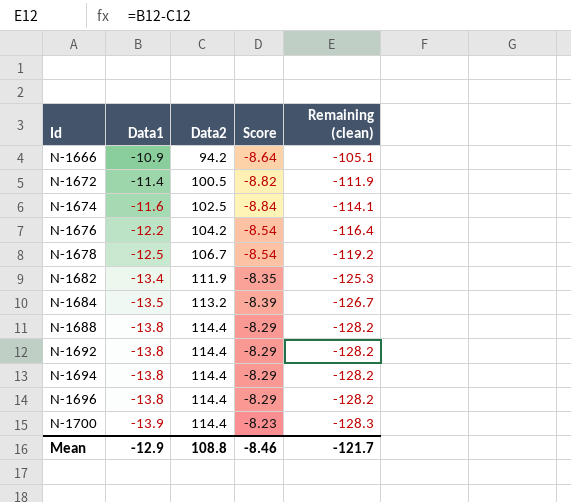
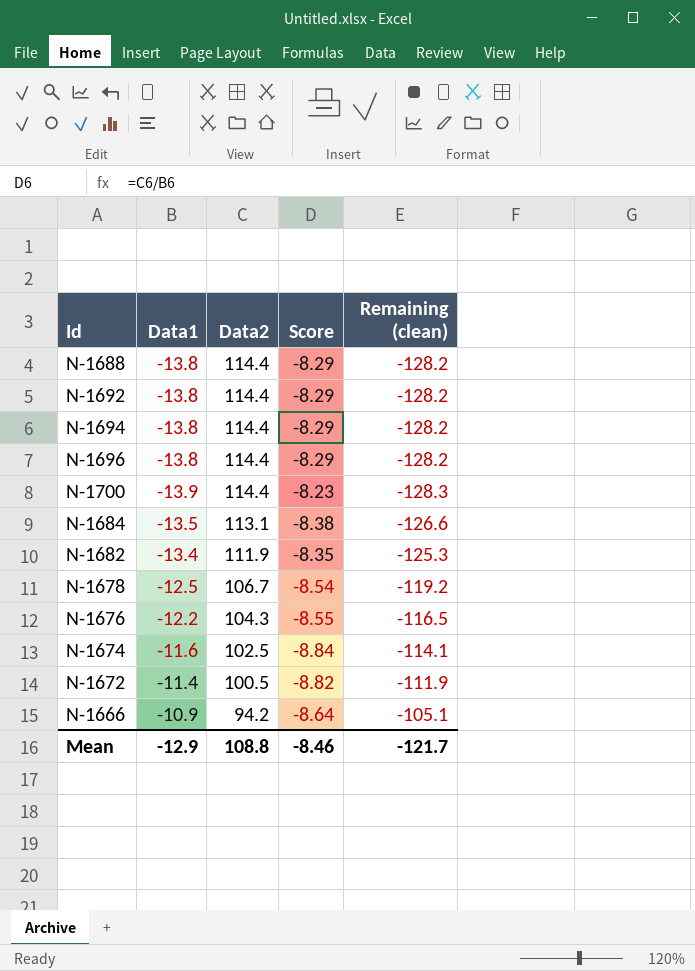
row order: Id ascending -> Data2 descending
N-1684 | Data2: 113.2 -> 113.1
N-1684 | Score: -8.39 -> -8.38
N-1684 | Remaining (clean): -126.7 -> -126.6
N-1676 | Data2: 104.2 -> 104.3
N-1676 | Score: -8.54 -> -8.55
N-1676 | Remaining (clean): -116.4 -> -116.5

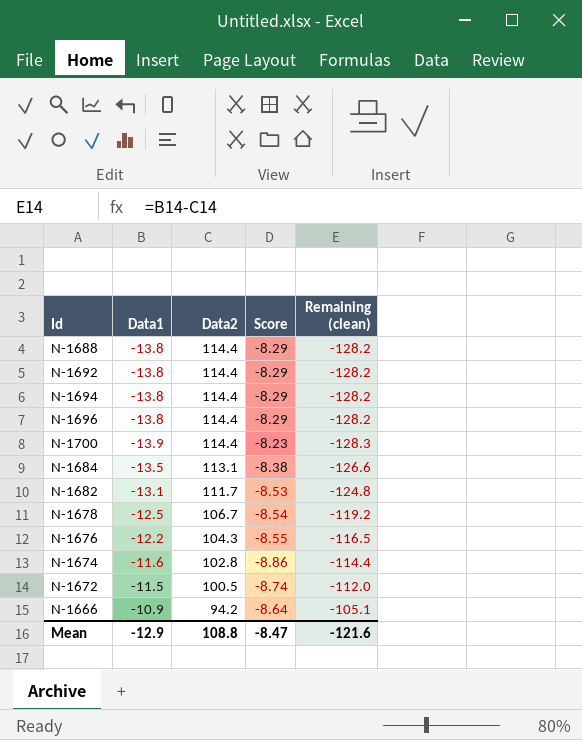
N-1682 | Data1: -13.4 -> -13.1
N-1682 | Data2: 111.9 -> 111.7
N-1682 | Score: -8.35 -> -8.53
N-1682 | Remaining (clean): -125.3 -> -124.8
N-1674 | Data2: 102.5 -> 102.8
N-1674 | Score: -8.84 -> -8.86
N-1674 | Remaining (clean): -114.1 -> -114.4
N-1672 | Data1: -11.4 -> -11.5
N-1672 | Score: -8.82 -> -8.74
N-1672 | Remaining (clean): -111.9 -> -112.0
Mean | Score: -8.46 -> -8.47
Mean | Remaining (clean): -121.7 -> -121.6

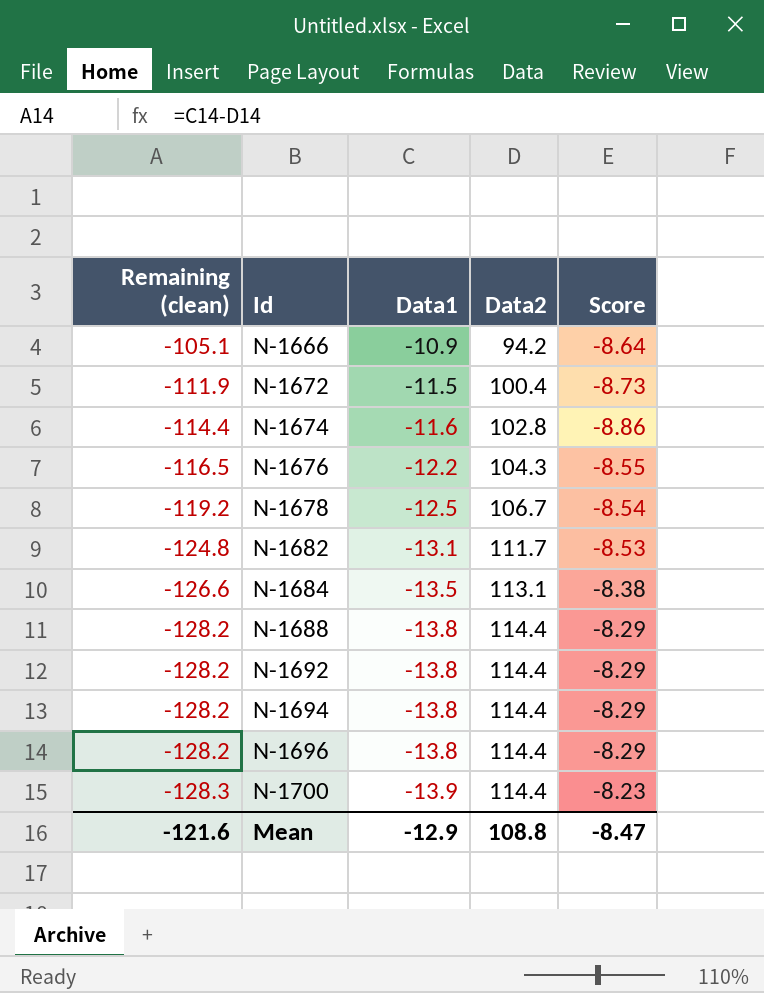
row order: Data2 descending -> Remaining (clean) descending
column Remaining (clean) | position: 5 -> 1
N-1672 | Remaining (clean): -112.0 -> -111.9
N-1672 | Data2: 100.5 -> 100.4
N-1672 | Score: -8.74 -> -8.73

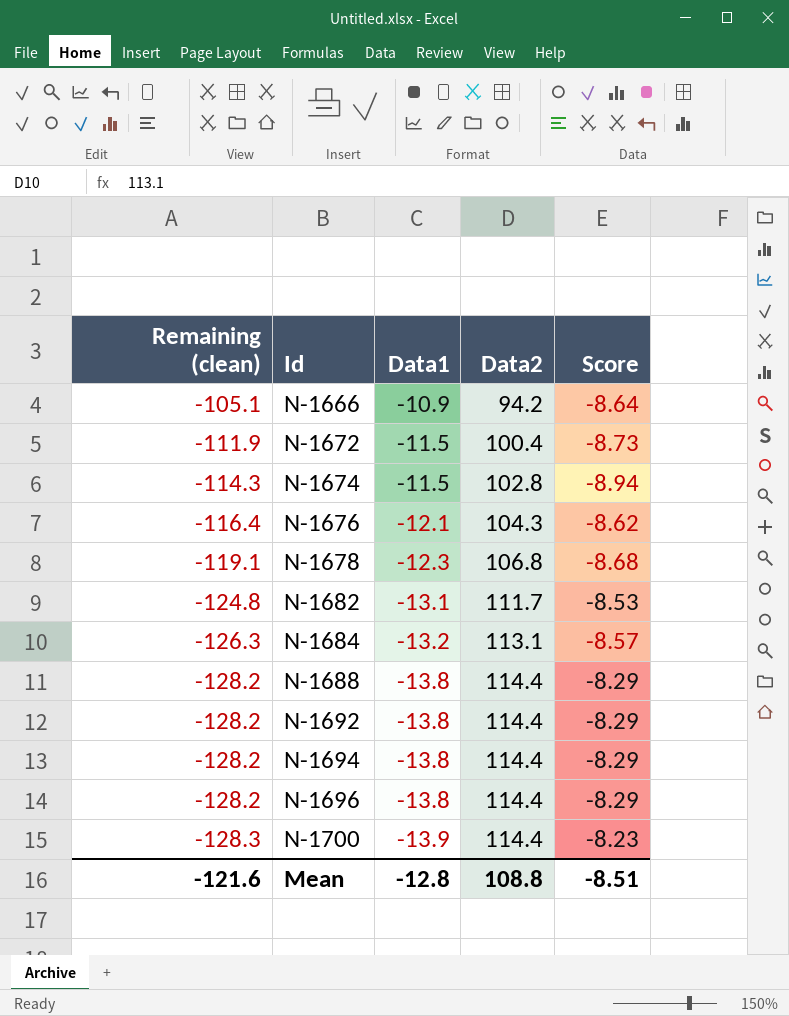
N-1674 | Remaining (clean): -114.4 -> -114.3
N-1674 | Data1: -11.6 -> -11.5
N-1674 | Score: -8.86 -> -8.94
N-1676 | Remaining (clean): -116.5 -> -116.4
N-1676 | Data1: -12.2 -> -12.1
N-1676 | Score: -8.55 -> -8.62
N-1678 | Remaining (clean): -119.2 -> -119.1
N-1678 | Data1: -12.5 -> -12.3
N-1678 | Data2: 106.7 -> 106.8
N-1678 | Score: -8.54 -> -8.68
N-1684 | Remaining (clean): -126.6 -> -126.3
N-1684 | Data1: -13.5 -> -13.2
N-1684 | Score: -8.38 -> -8.57
Mean | Data1: -12.9 -> -12.8
Mean | Score: -8.47 -> -8.51

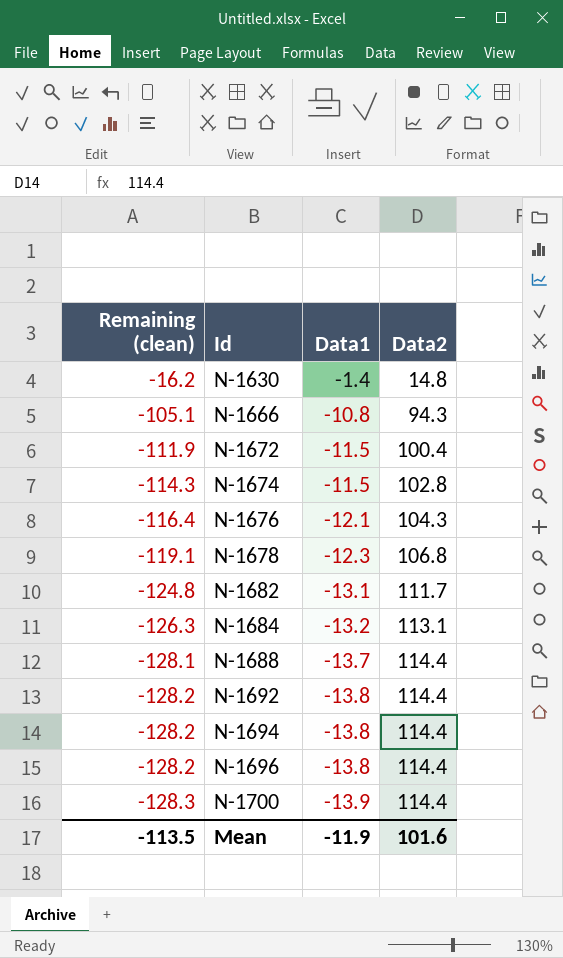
column Score | formula: [Data2] / [Data1] -> none
row N-1630: none -> -16.2 | -1.4 | 14.8
N-1666 | Data1: -10.9 -> -10.8
N-1666 | Data2: 94.2 -> 94.3
N-1688 | Remaining (clean): -128.2 -> -128.1
N-1688 | Data1: -13.8 -> -13.7
Mean | Remaining (clean): -121.6 -> -113.5
Mean | Data1: -12.8 -> -11.9
Mean | Data2: 108.8 -> 101.6

